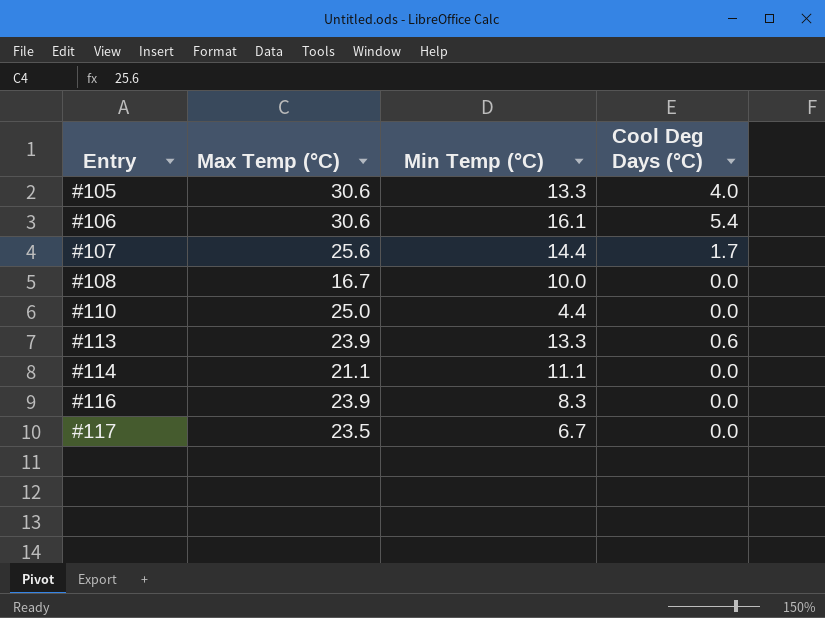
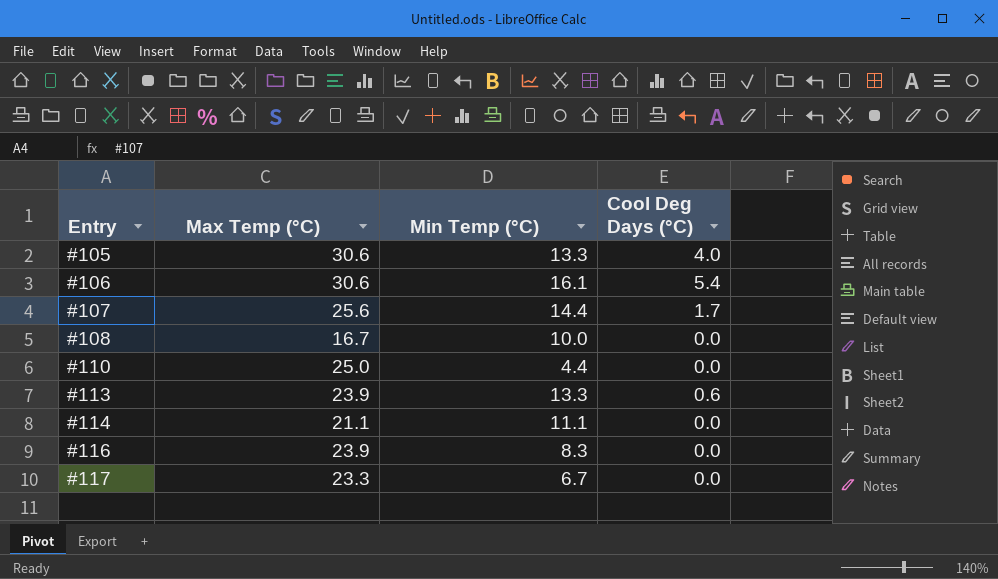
#117 | Max Temp (°C): 23.5 -> 23.3

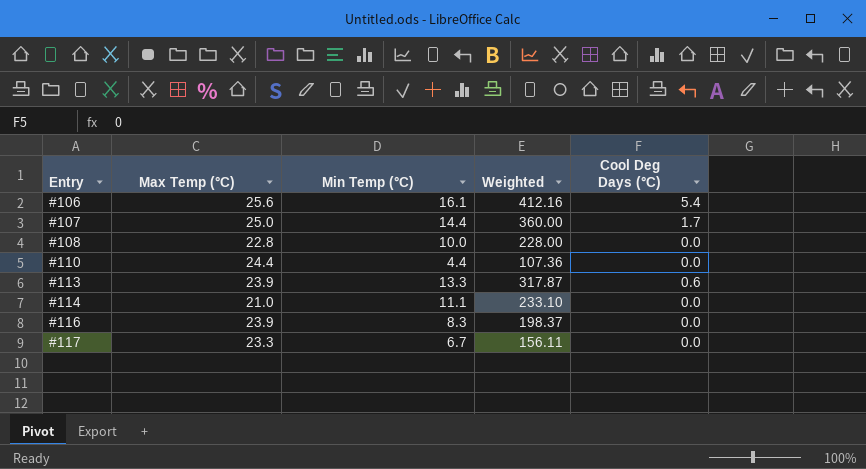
column Weighted | formula: none -> [Max Temp (°C)] * [Min Temp (°C)]
row #105: 30.6 | 13.3 | 4.0 -> none
#106 | Max Temp (°C): 30.6 -> 25.6
#107 | Max Temp (°C): 25.6 -> 25.0
#108 | Max Temp (°C): 16.7 -> 22.8
#110 | Max Temp (°C): 25.0 -> 24.4
#114 | Max Temp (°C): 21.1 -> 21.0

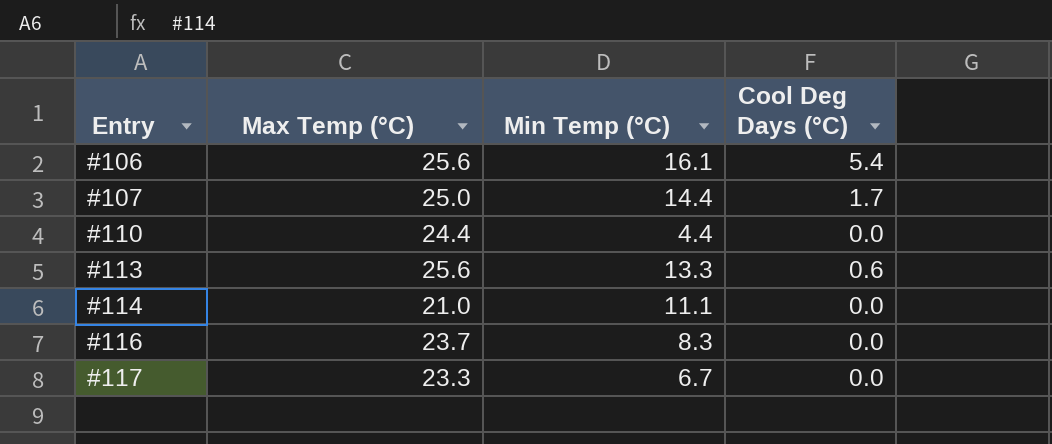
column Weighted | formula: [Max Temp (°C)] * [Min Temp (°C)] -> none
row #108: 22.8 | 10.0 | 228.00 | 0.0 -> none
#113 | Max Temp (°C): 23.9 -> 25.6
#116 | Max Temp (°C): 23.9 -> 23.7

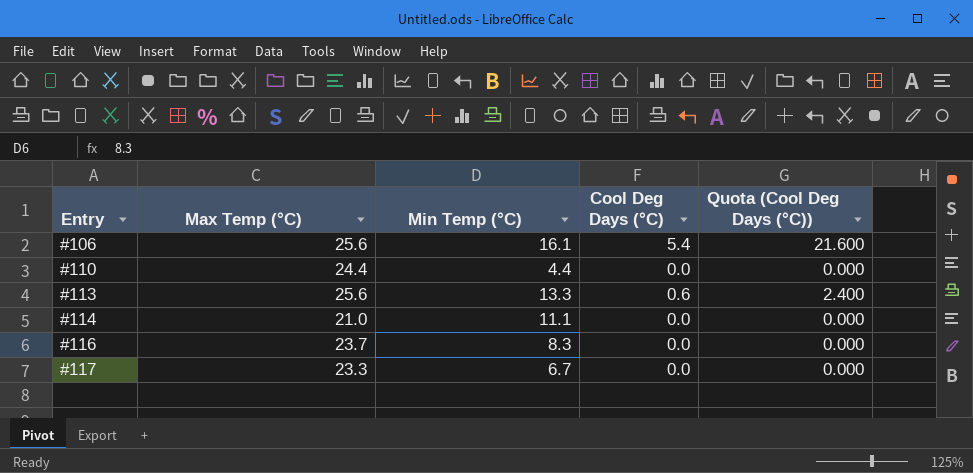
column Quota (Cool Deg Days (°C)) | formula: none -> [Cool Deg Days (°C)] * 4
row #107: 25.0 | 14.4 | 1.7 -> none

